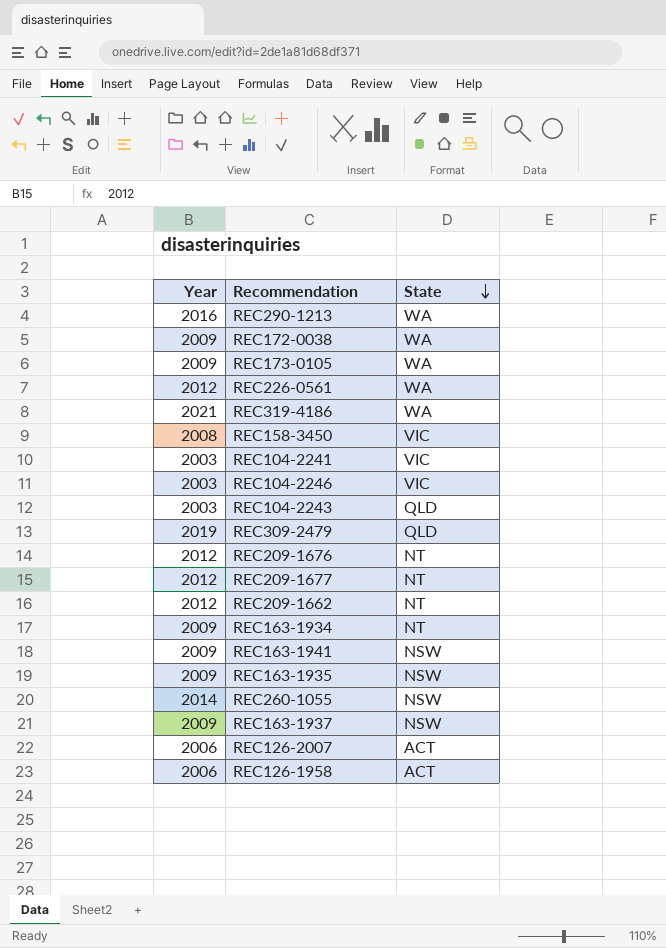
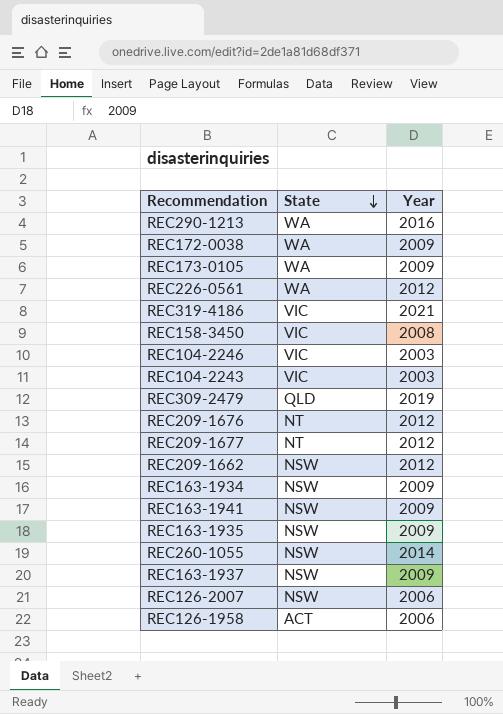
column Year | position: 1 -> 3
row REC104-2241: 2003 | VIC -> none
REC319-4186 | State: WA -> VIC
REC104-2243 | State: QLD -> VIC
REC209-1662 | State: NT -> NSW
REC163-1934 | State: NT -> NSW
REC126-2007 | State: ACT -> NSW

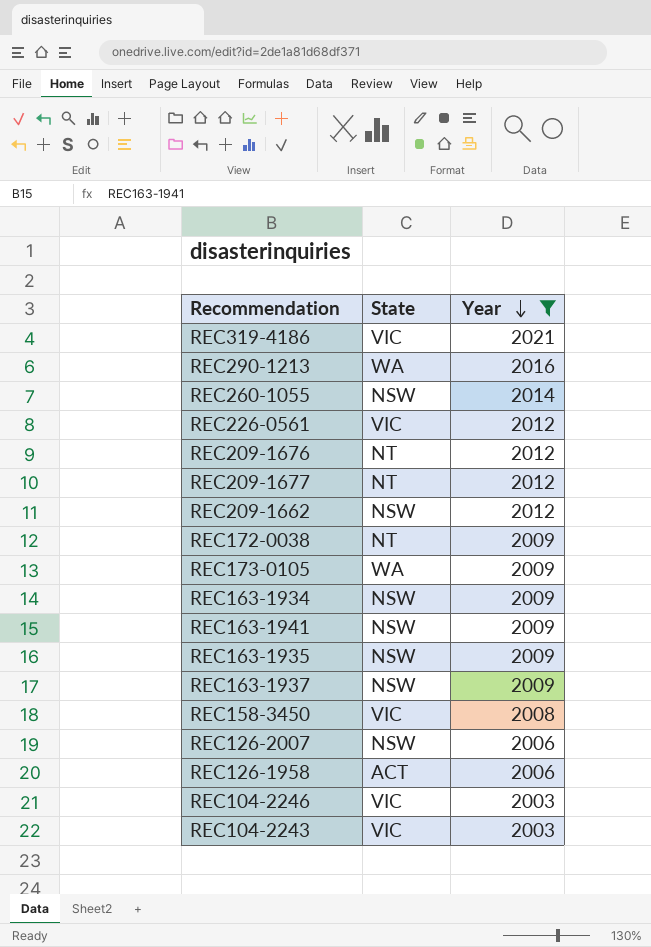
filter: none -> Year != 2019
row order: State descending -> Year descending
REC226-0561 | State: WA -> VIC
REC172-0038 | State: WA -> NT

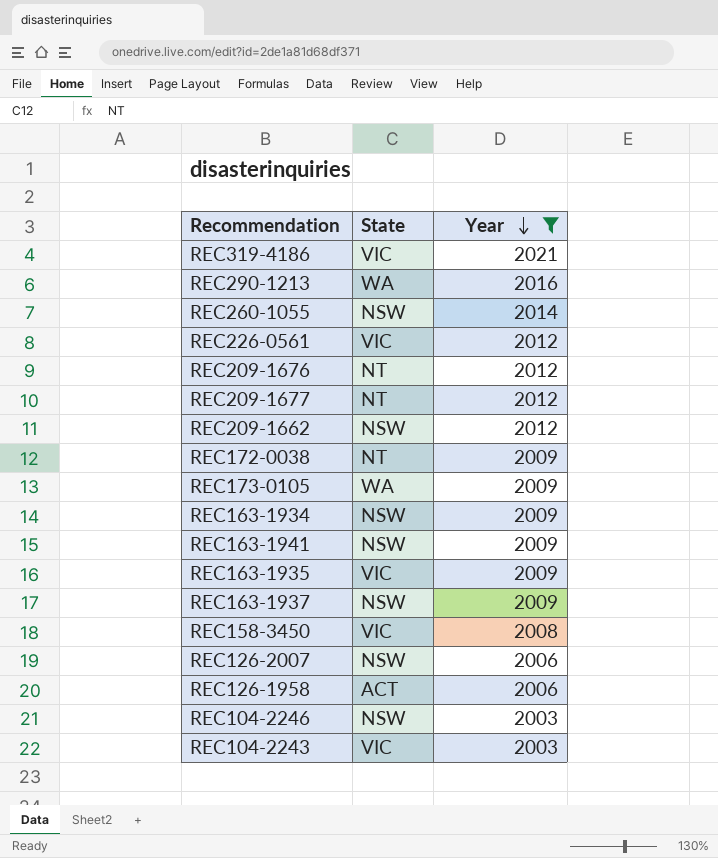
REC163-1935 | State: NSW -> VIC
REC104-2246 | State: VIC -> NSW

